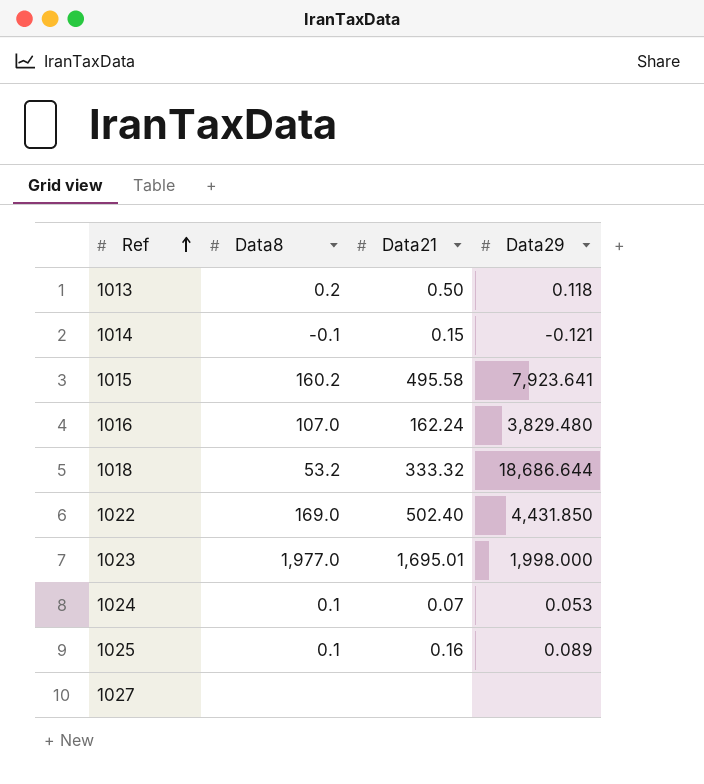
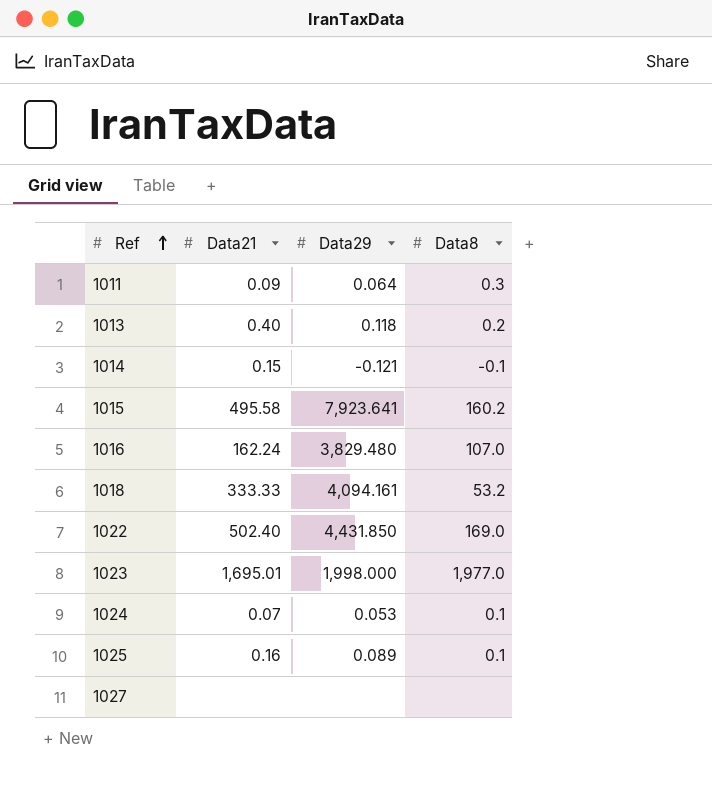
column Data8 | position: 2 -> 4
row 1011: none -> 0.09 | 0.064 | 0.3
1013 | Data21: 0.50 -> 0.40
1018 | Data21: 333.32 -> 333.33
1018 | Data29: 18,686.644 -> 4,094.161

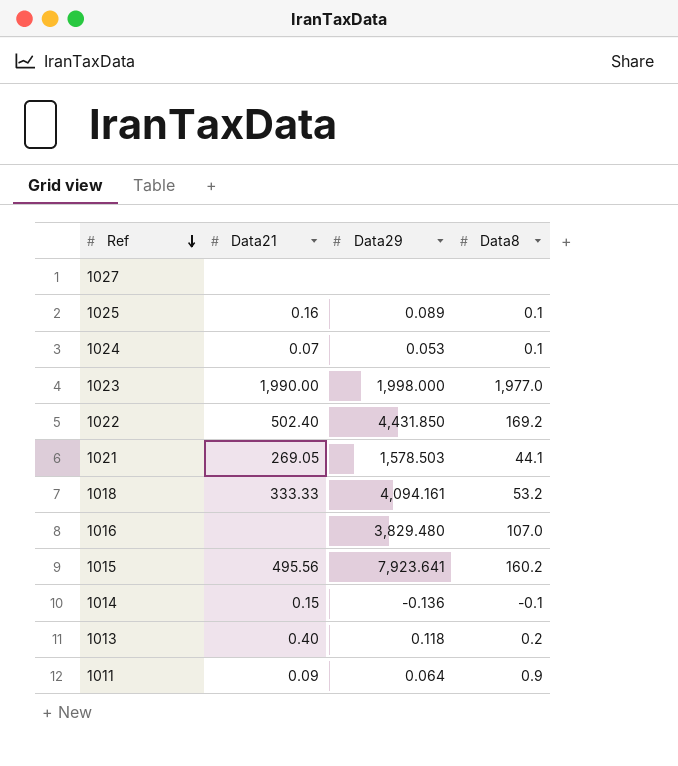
row order: Ref ascending -> Ref descending
1023 | Data21: 1,695.01 -> 1,990.00
1022 | Data8: 169.0 -> 169.2
row 1021: none -> 269.05 | 1,578.503 | 44.1
1016 | Data21: 162.24 -> none
1015 | Data21: 495.58 -> 495.56
1014 | Data29: -0.121 -> -0.136
1011 | Data8: 0.3 -> 0.9

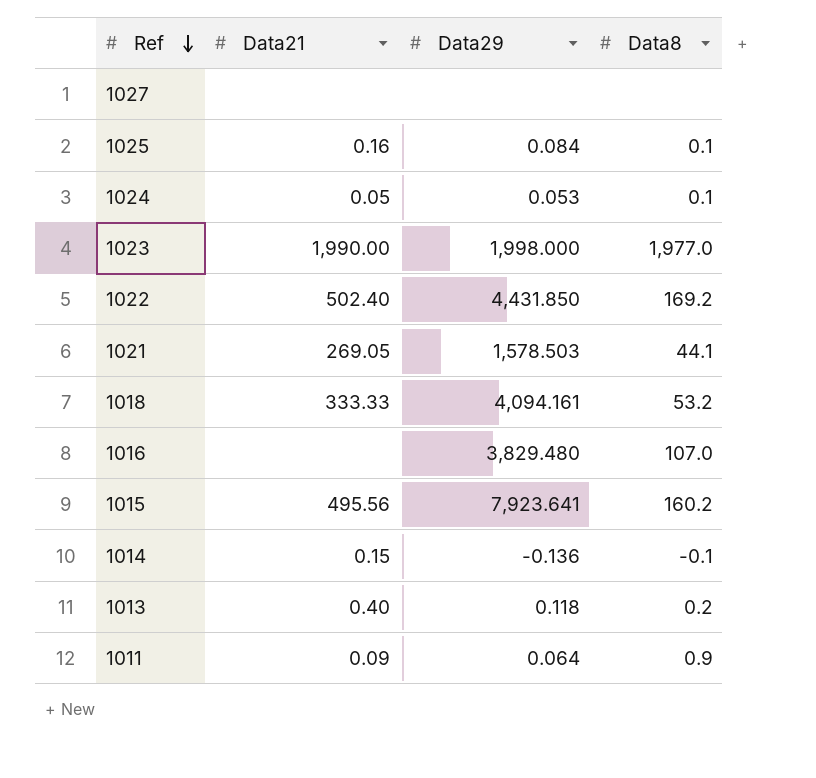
1025 | Data29: 0.089 -> 0.084
1024 | Data21: 0.07 -> 0.05

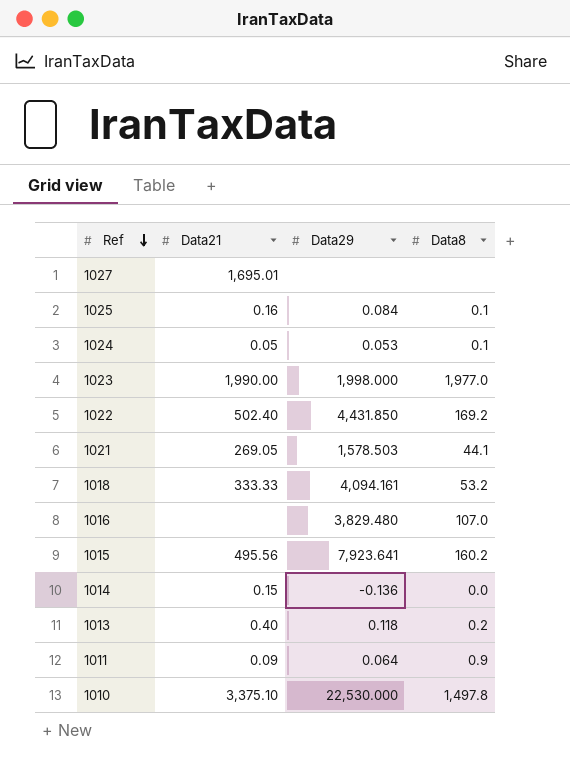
1027 | Data21: none -> 1,695.01
1014 | Data8: -0.1 -> 0.0
row 1010: none -> 3,375.10 | 22,530.000 | 1,497.8

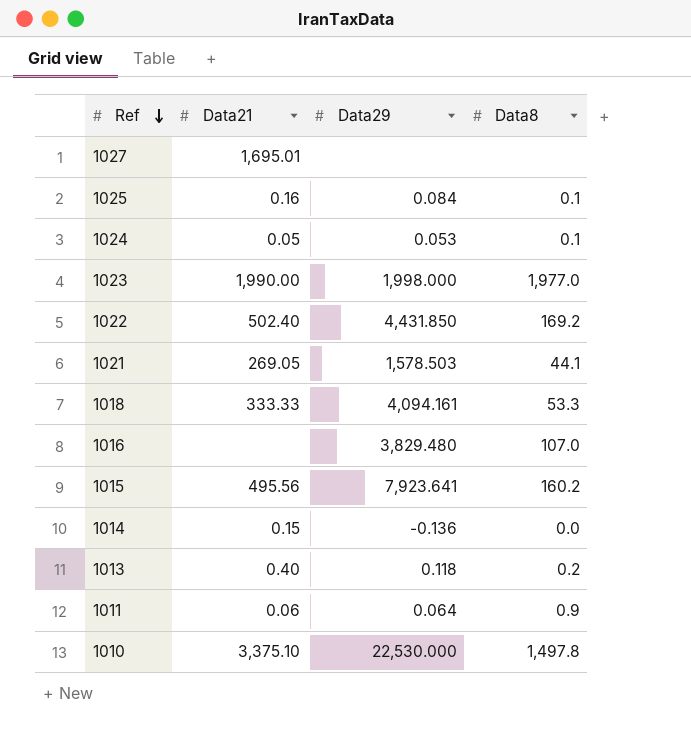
1018 | Data8: 53.2 -> 53.3
1011 | Data21: 0.09 -> 0.06

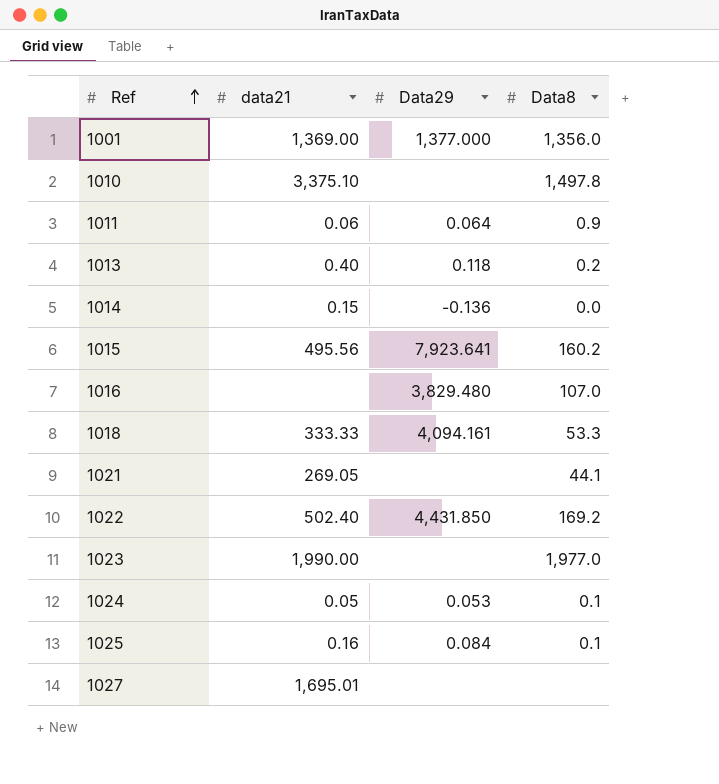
row order: Ref descending -> Ref ascending
column name: Data21 -> data21
row 1001: none -> 1,369.00 | 1,377.000 | 1,356.0
1010 | Data29: 22,530.000 -> none
1021 | Data29: 1,578.503 -> none
1023 | Data29: 1,998.000 -> none

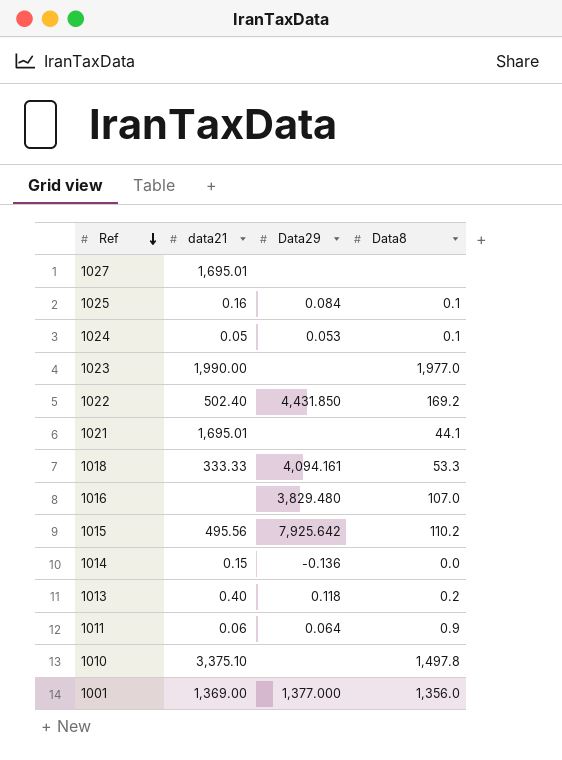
row order: Ref ascending -> Ref descending
1021 | data21: 269.05 -> 1,695.01
1015 | Data29: 7,923.641 -> 7,925.642
1015 | Data8: 160.2 -> 110.2

